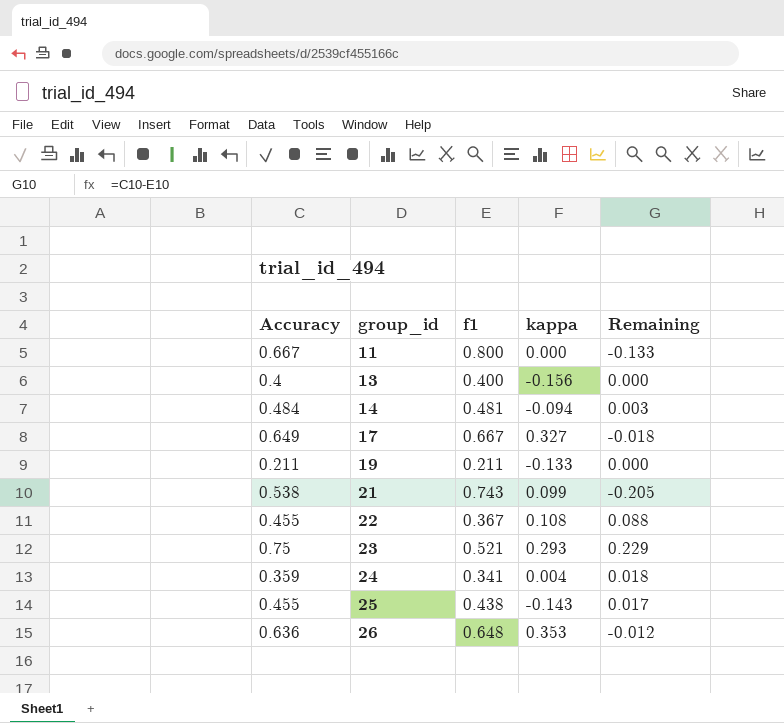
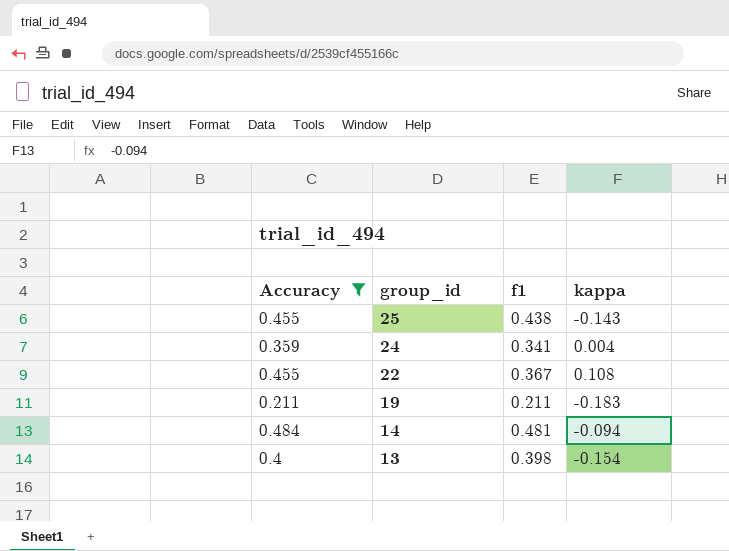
filter: none -> Accuracy <= 0.484
row order: group_id ascending -> group_id descending
column Remaining | formula: [Accuracy] - [f1] -> none
19 | kappa: -0.133 -> -0.183
13 | f1: 0.400 -> 0.398
13 | kappa: -0.156 -> -0.154

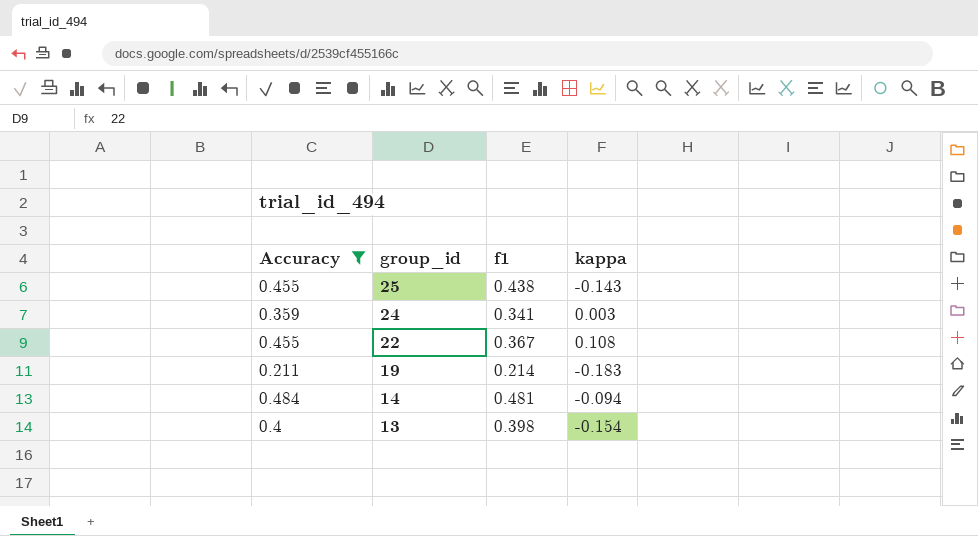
24 | kappa: 0.004 -> 0.003
19 | f1: 0.211 -> 0.214

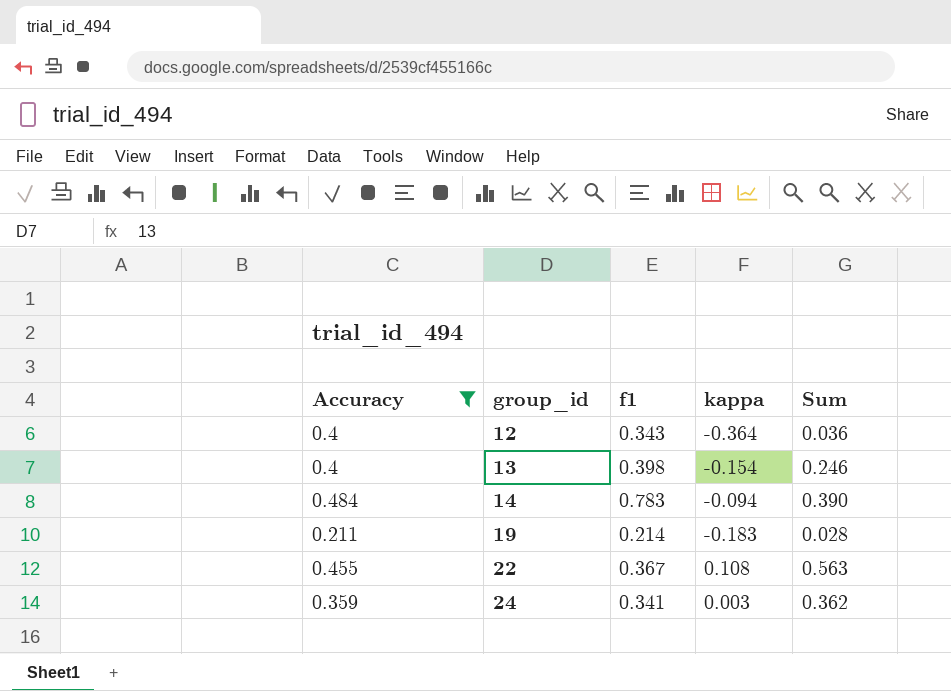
row order: group_id descending -> group_id ascending
column Sum | formula: none -> [Accuracy] + [kappa]
row 25: 0.455 | 0.438 | -0.143 -> none
row 12: none -> 0.4 | 0.343 | -0.364 | 0.036
14 | f1: 0.481 -> 0.783

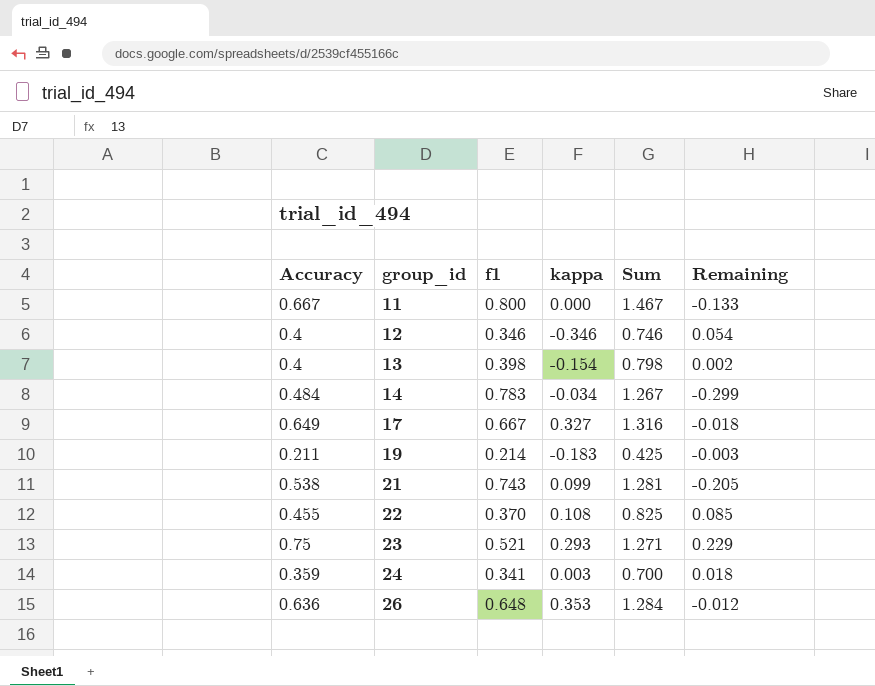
filter: Accuracy <= 0.484 -> none
column Sum | formula: [Accuracy] + [kappa] -> [Accuracy] + [f1]
column Remaining | formula: none -> [Accuracy] - [f1]
12 | f1: 0.343 -> 0.346
12 | kappa: -0.364 -> -0.346
14 | kappa: -0.094 -> -0.034
22 | f1: 0.367 -> 0.370

